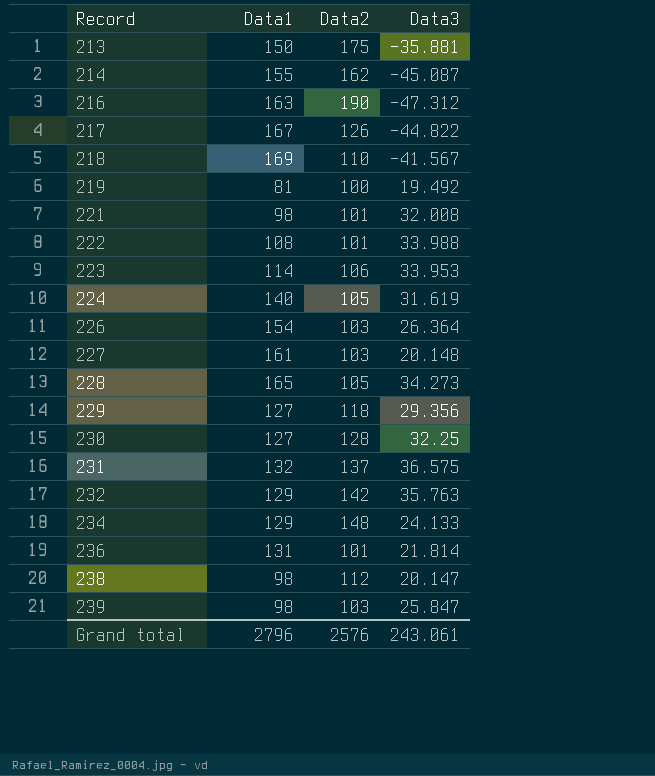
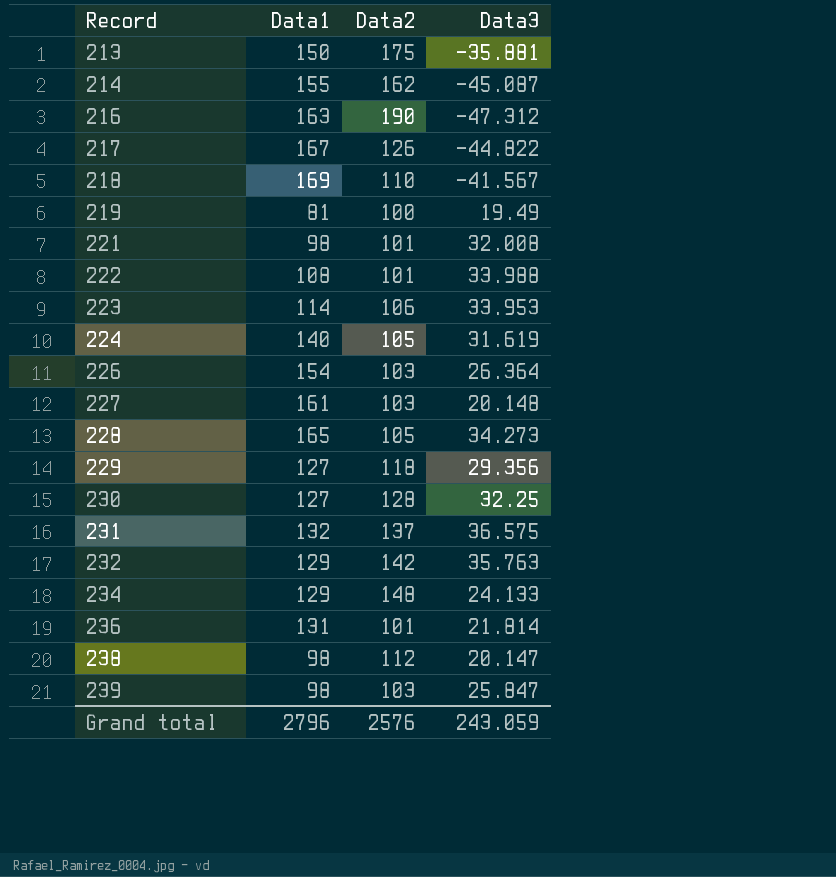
219 | Data3: 19.492 -> 19.49
Grand total | Data3: 243.061 -> 243.059

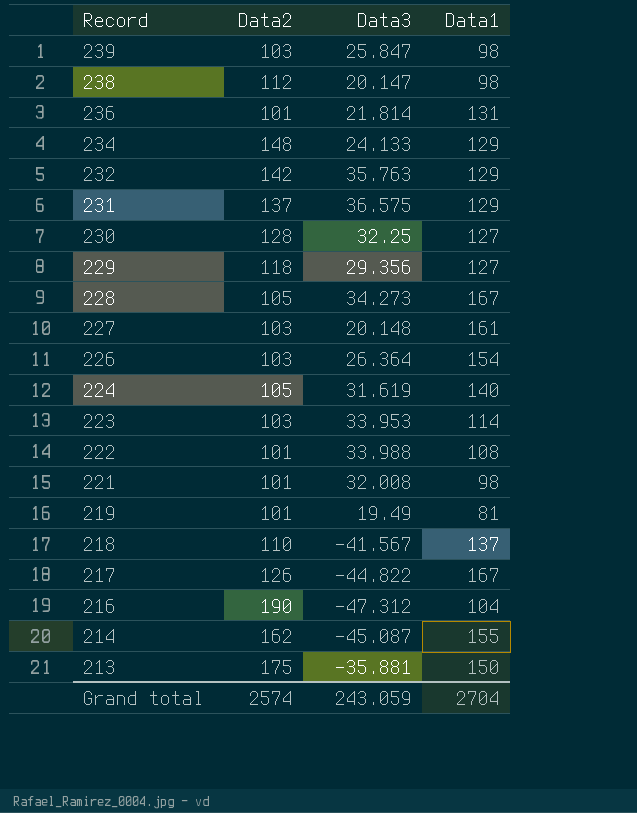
row order: Record ascending -> Record descending
column Data1 | position: 2 -> 4
231 | Data1: 132 -> 129
228 | Data1: 165 -> 167
223 | Data2: 106 -> 103
219 | Data2: 100 -> 101
218 | Data1: 169 -> 137
216 | Data1: 163 -> 104
Grand total | Data2: 2576 -> 2574
Grand total | Data1: 2796 -> 2704

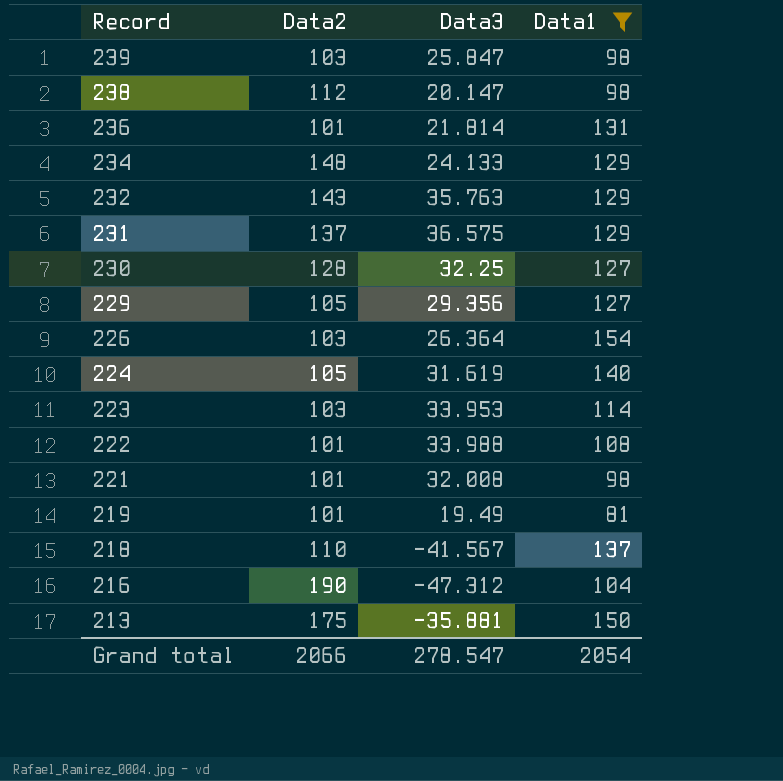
filter: none -> Data1 <= 154
232 | Data2: 142 -> 143
229 | Data2: 118 -> 105
Grand total | Data2: 2574 -> 2066
Grand total | Data3: 243.059 -> 278.547
Grand total | Data1: 2704 -> 2054

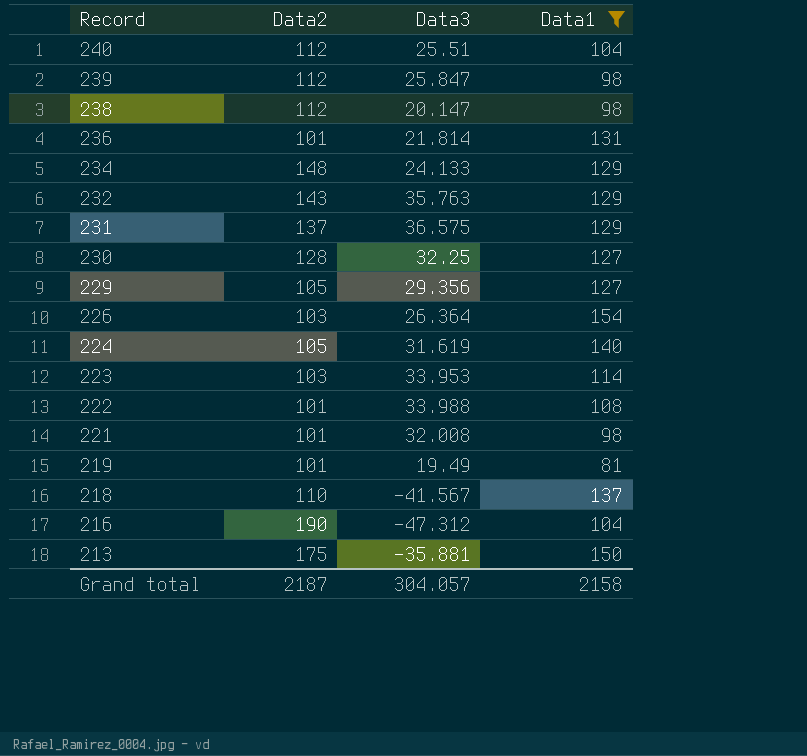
row 240: none -> 112 | 25.51 | 104
239 | Data2: 103 -> 112
Grand total | Data2: 2066 -> 2187
Grand total | Data3: 278.547 -> 304.057
Grand total | Data1: 2054 -> 2158

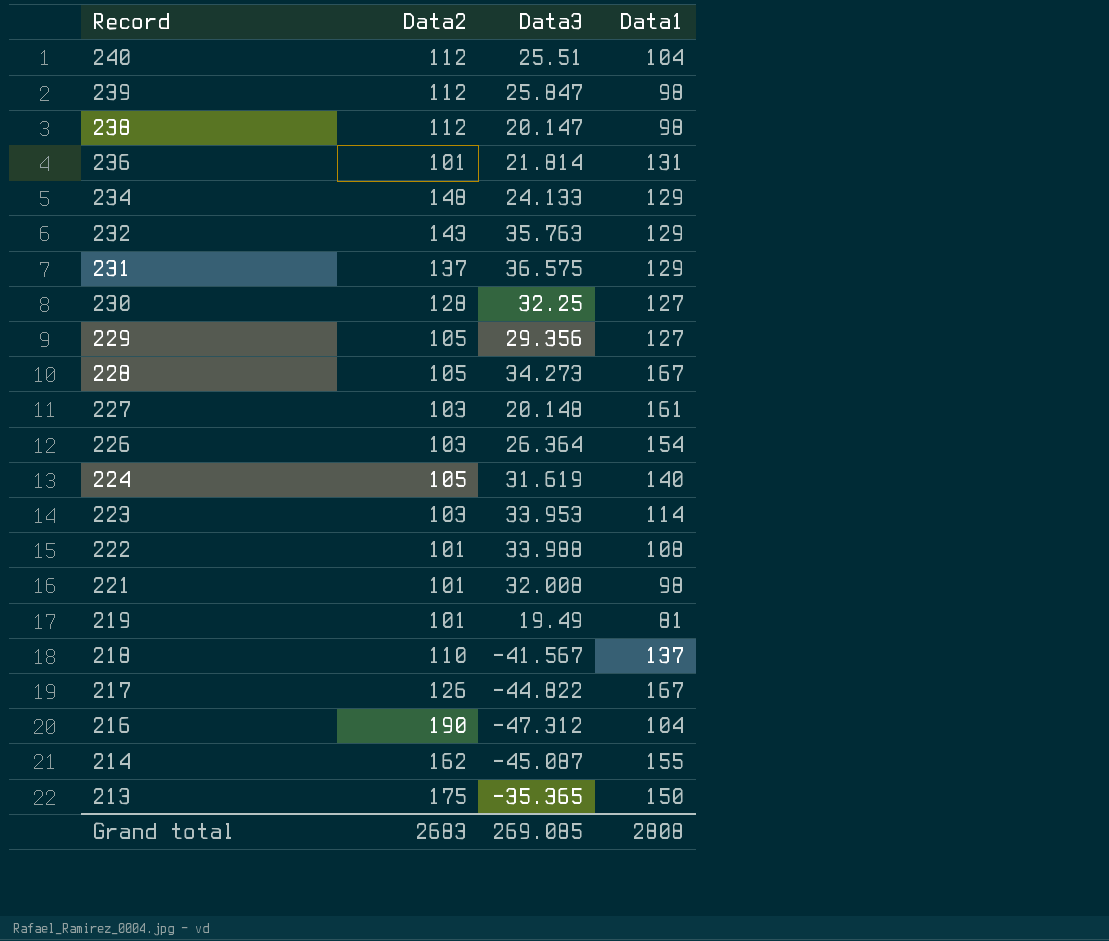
filter: Data1 <= 154 -> none
213 | Data3: -35.881 -> -35.365
Grand total | Data2: 2187 -> 2683
Grand total | Data3: 304.057 -> 269.085
Grand total | Data1: 2158 -> 2808

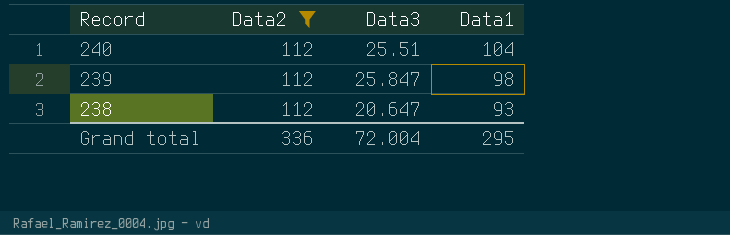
filter: none -> Data2 = 112
238 | Data3: 20.147 -> 20.647
238 | Data1: 98 -> 93
Grand total | Data2: 2683 -> 336
Grand total | Data3: 269.085 -> 72.004
Grand total | Data1: 2808 -> 295

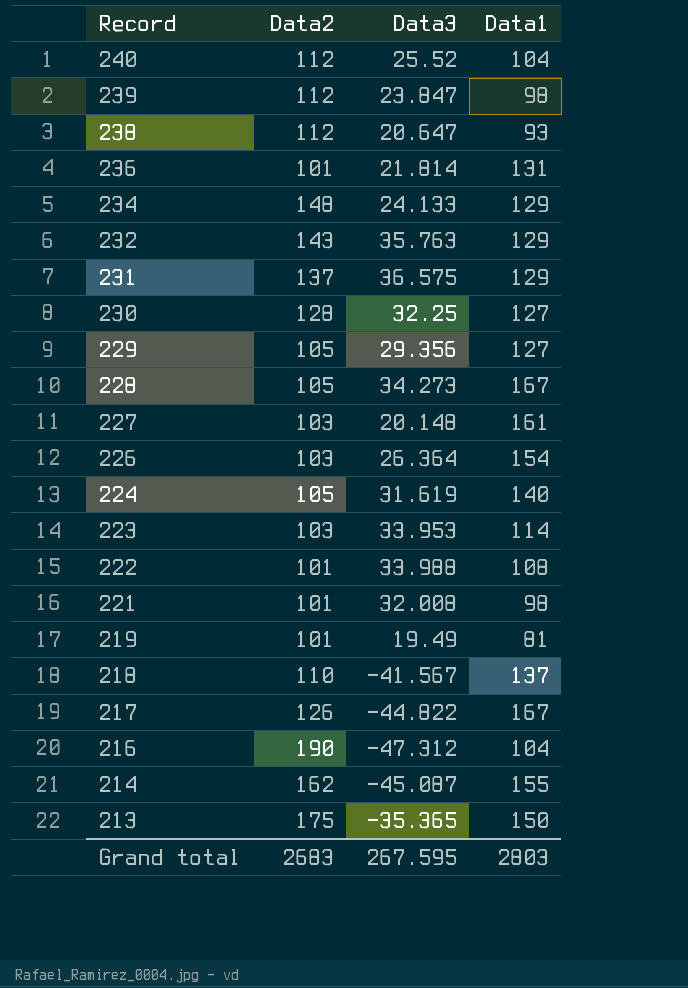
filter: Data2 = 112 -> none
240 | Data3: 25.51 -> 25.52
239 | Data3: 25.847 -> 23.847
Grand total | Data2: 336 -> 2683
Grand total | Data3: 72.004 -> 267.595
Grand total | Data1: 295 -> 2803

